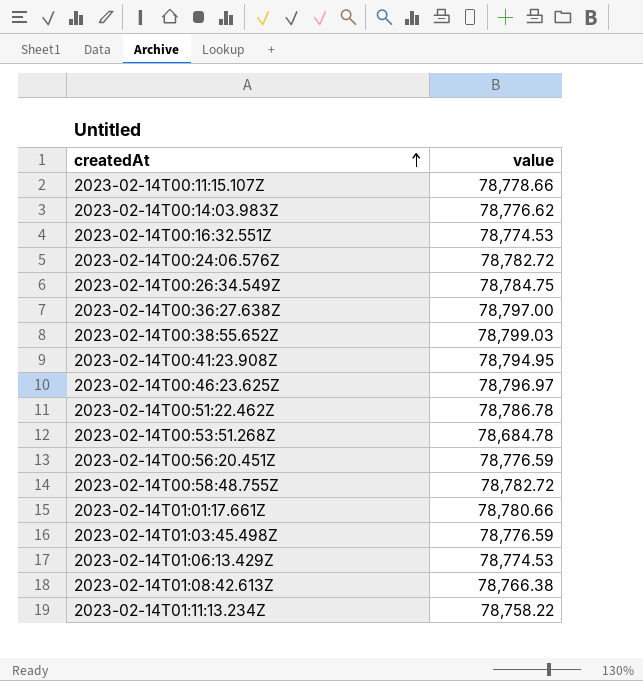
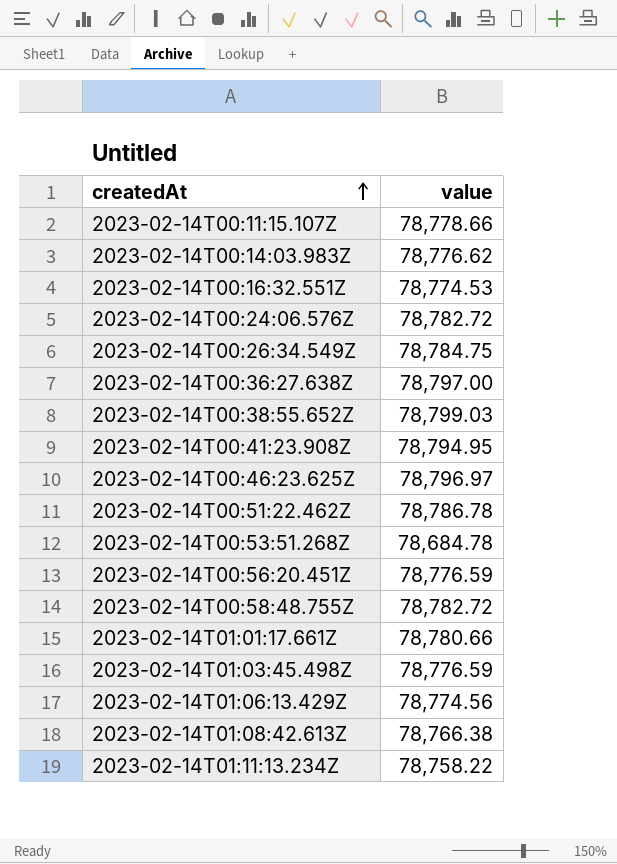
2023-02-14T01:06:13.429Z | value: 78,774.53 -> 78,774.56

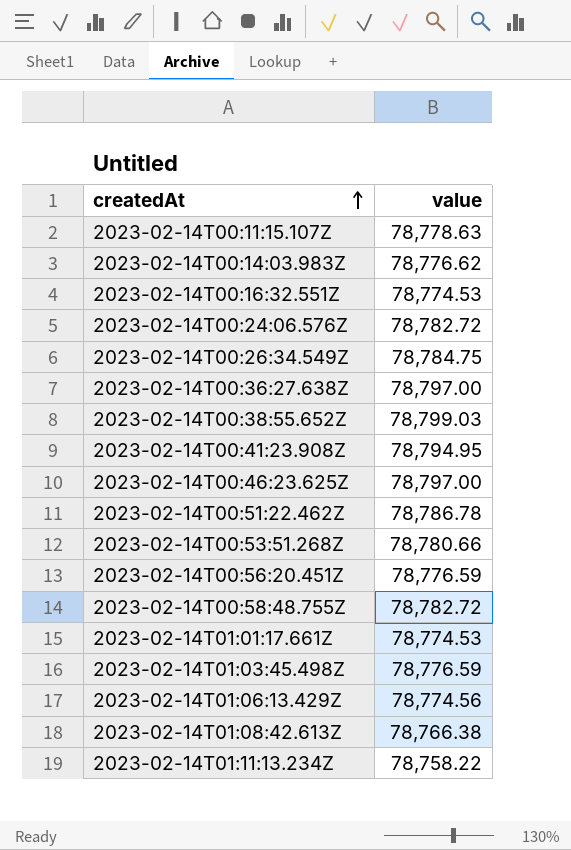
2023-02-14T00:11:15.107Z | value: 78,778.66 -> 78,778.63
2023-02-14T00:46:23.625Z | value: 78,796.97 -> 78,797.00
2023-02-14T00:53:51.268Z | value: 78,684.78 -> 78,780.66
2023-02-14T01:01:17.661Z | value: 78,780.66 -> 78,774.53

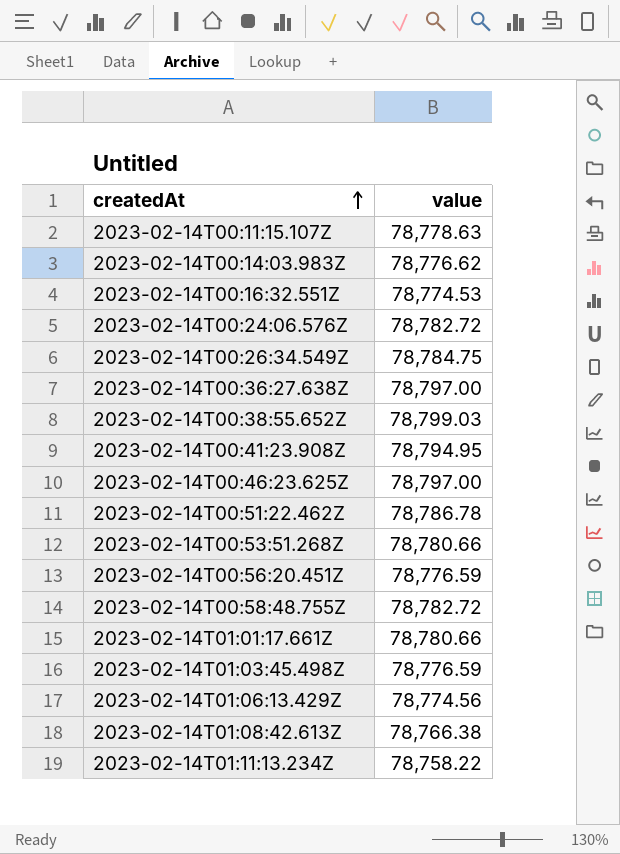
2023-02-14T01:01:17.661Z | value: 78,774.53 -> 78,780.66

